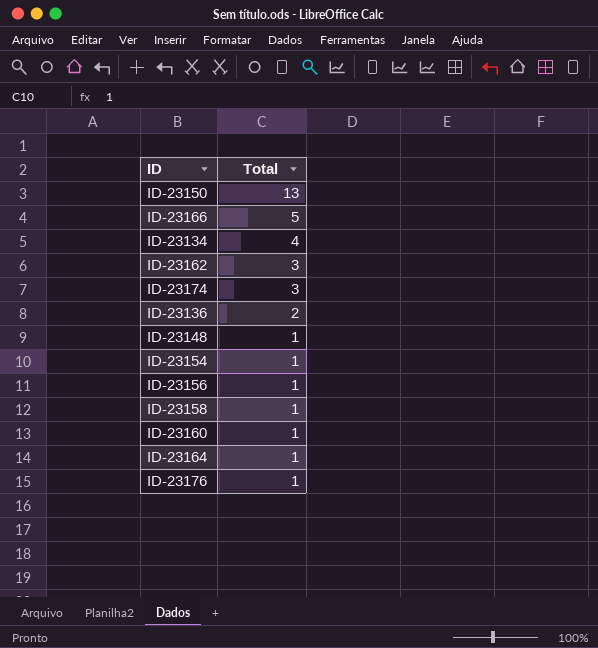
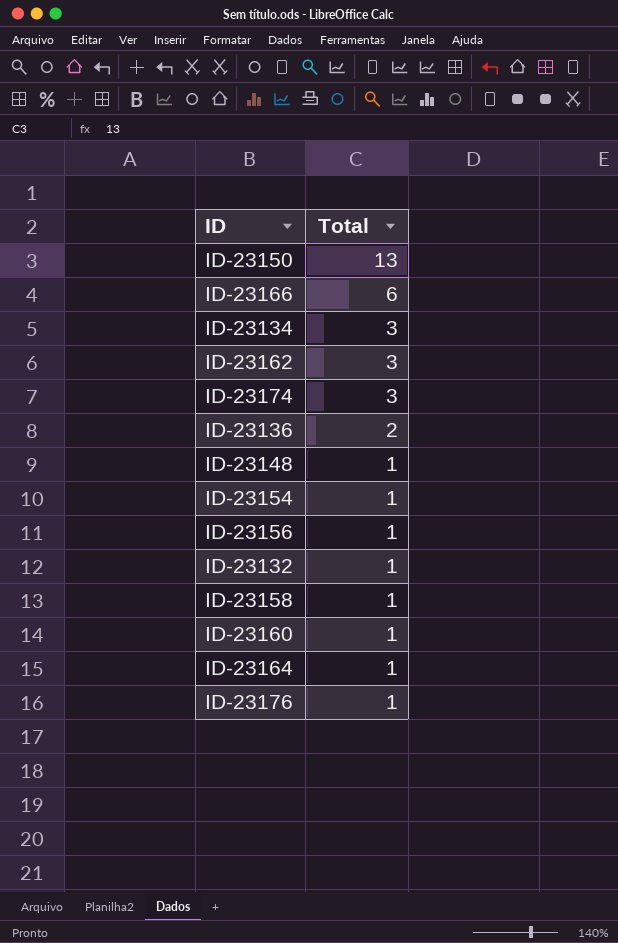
ID-23166 | Total: 5 -> 6
ID-23134 | Total: 4 -> 3
row ID-23132: none -> 1

